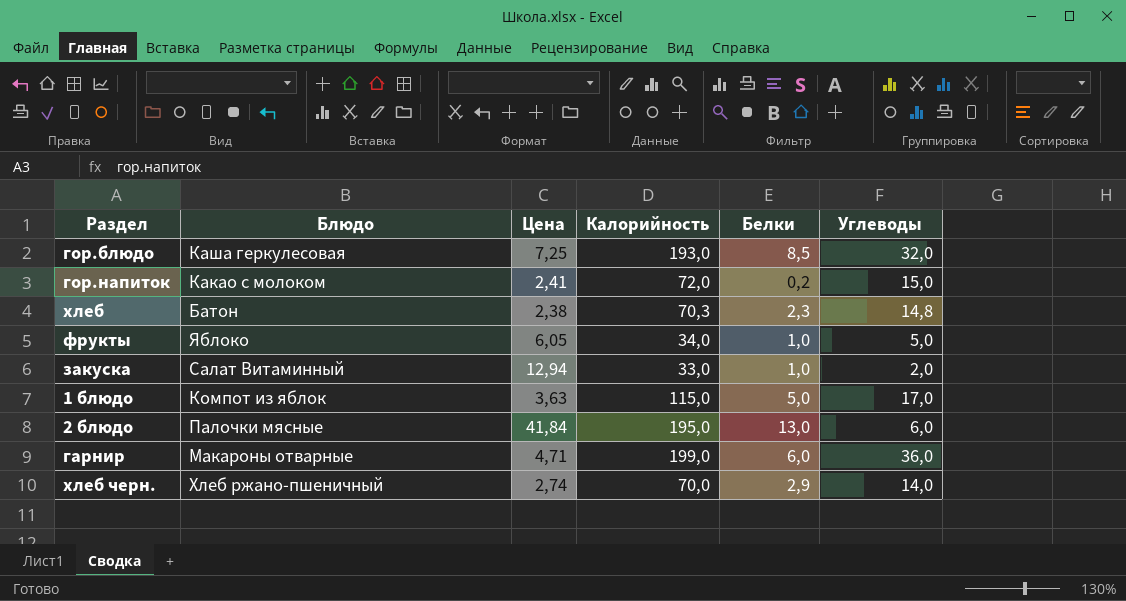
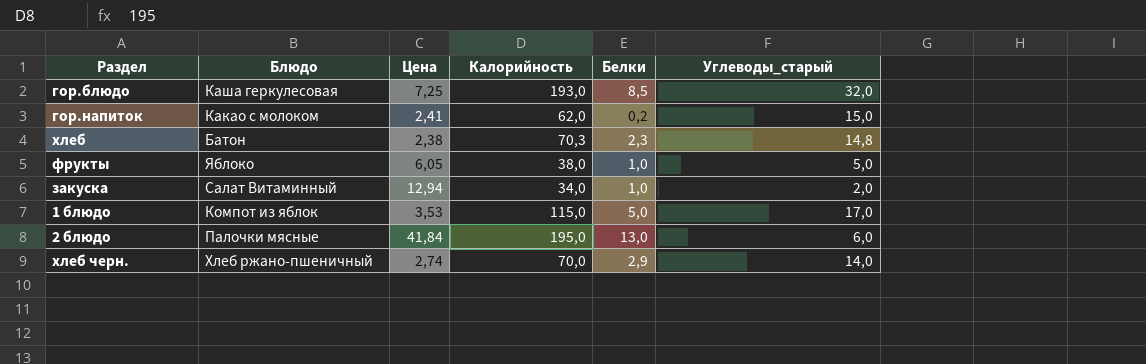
column name: Углеводы -> Углеводы_старый
row гарнир: Макароны отварные | 4,71 | 199,0 | 6,0 | 36,0 -> none
гор.напиток | Калорийность: 72,0 -> 62,0
фрукты | Калорийность: 34,0 -> 38,0
закуска | Калорийность: 33,0 -> 34,0
1 блюдо | Цена: 3,63 -> 3,53

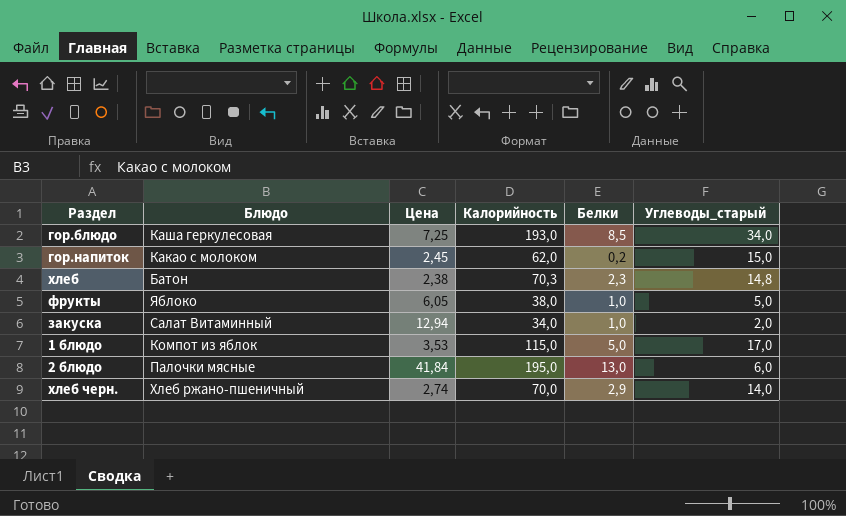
гор.блюдо | Углеводы_старый: 32,0 -> 34,0
гор.напиток | Цена: 2,41 -> 2,45

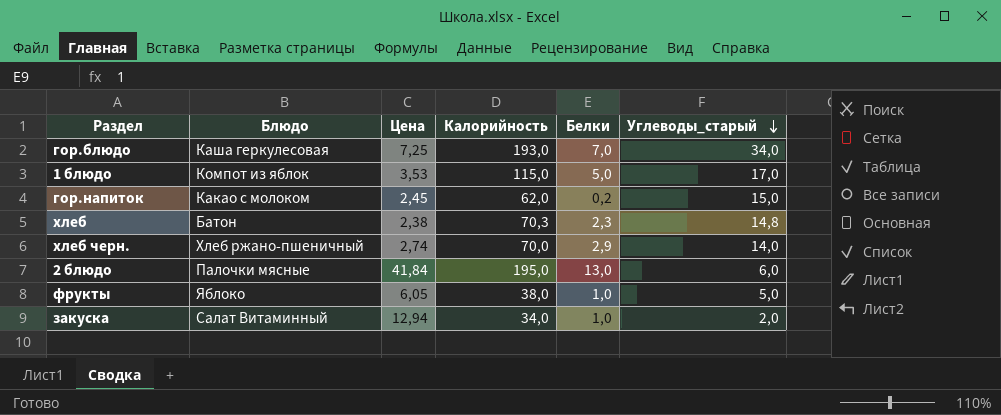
row order: none -> Углеводы_старый descending
гор.блюдо | Белки: 8,5 -> 7,0

